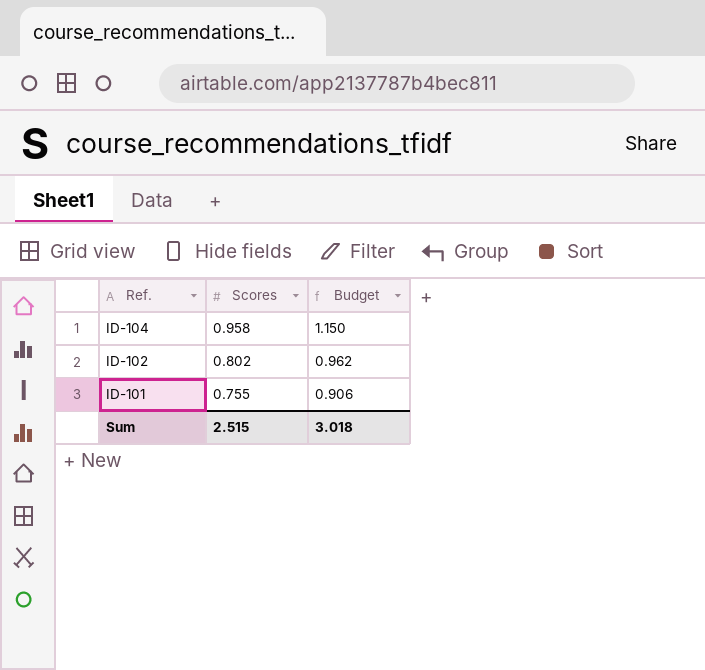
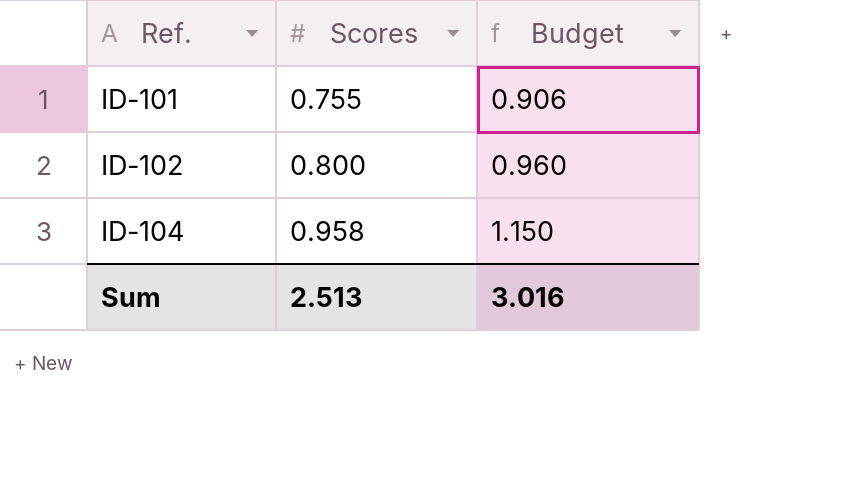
row order: Ref. descending -> Ref. ascending
ID-102 | Scores: 0.802 -> 0.800
ID-102 | Budget: 0.962 -> 0.960
Sum | Scores: 2.515 -> 2.513
Sum | Budget: 3.018 -> 3.016

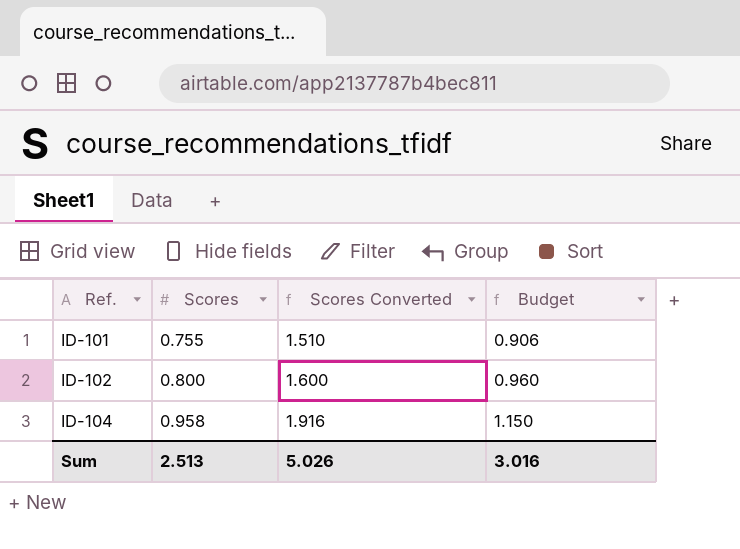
column Scores Converted | formula: none -> [Scores] * 2

